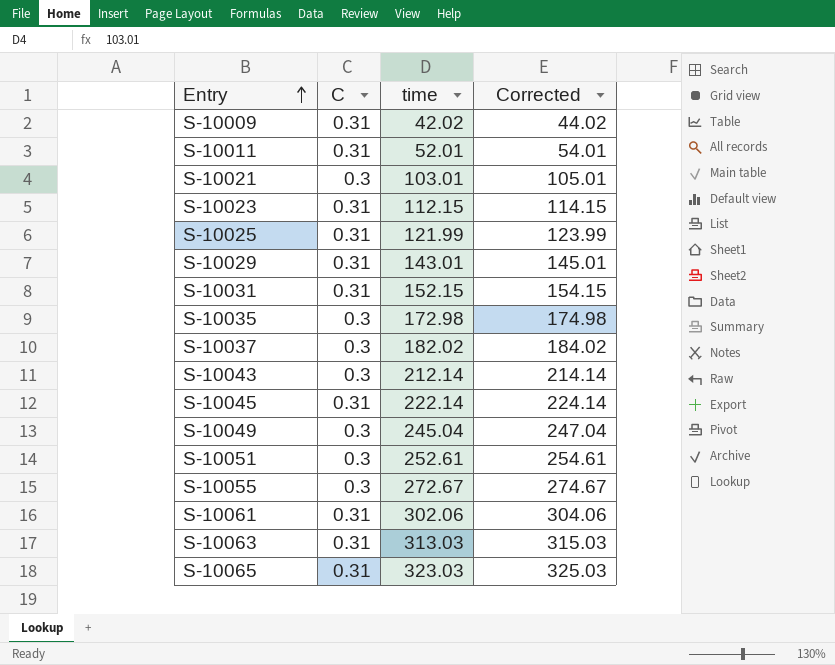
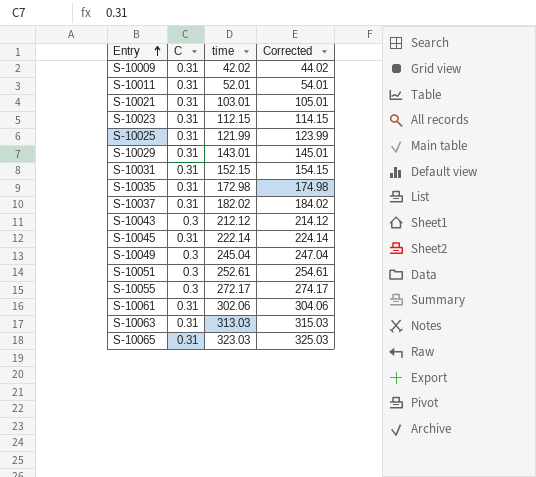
S-10021 | C: 0.3 -> 0.31
S-10035 | C: 0.3 -> 0.31
S-10037 | C: 0.3 -> 0.31
S-10043 | time: 212.14 -> 212.12
S-10043 | Corrected: 214.14 -> 214.12
S-10055 | time: 272.67 -> 272.17
S-10055 | Corrected: 274.67 -> 274.17

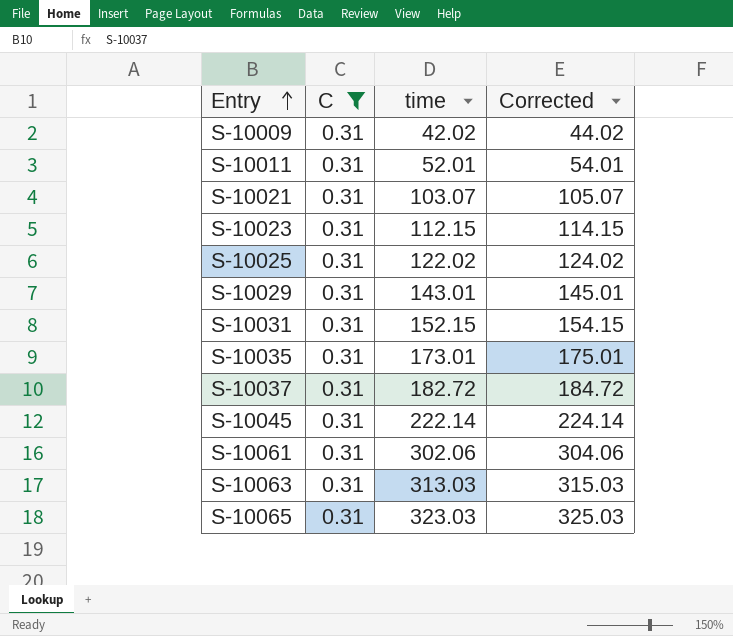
filter: none -> C = 0.31
S-10021 | time: 103.01 -> 103.07
S-10021 | Corrected: 105.01 -> 105.07
S-10025 | time: 121.99 -> 122.02
S-10025 | Corrected: 123.99 -> 124.02
S-10035 | time: 172.98 -> 173.01
S-10035 | Corrected: 174.98 -> 175.01
S-10037 | time: 182.02 -> 182.72
S-10037 | Corrected: 184.02 -> 184.72

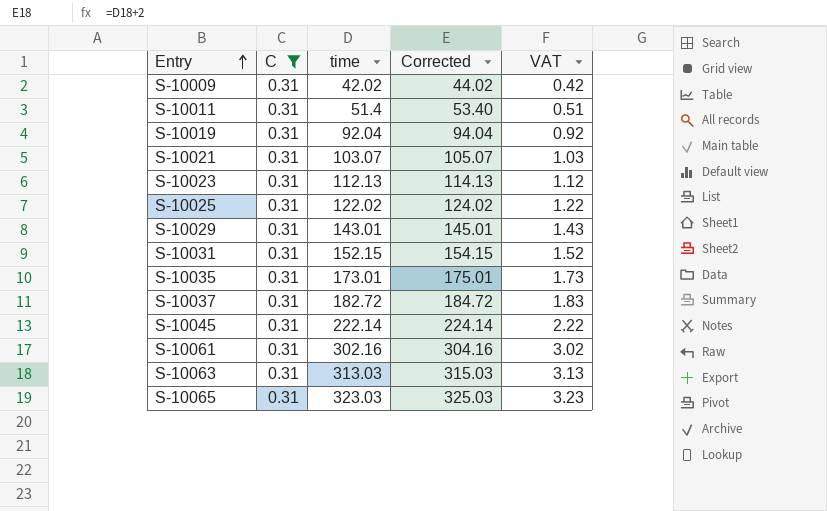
column VAT | formula: none -> [time] * 0.01
S-10011 | time: 52.01 -> 51.4
S-10011 | Corrected: 54.01 -> 53.40
row S-10019: none -> 0.31 | 92.04 | 94.04 | 0.92
S-10023 | time: 112.15 -> 112.13
S-10023 | Corrected: 114.15 -> 114.13
S-10061 | time: 302.06 -> 302.16
S-10061 | Corrected: 304.06 -> 304.16

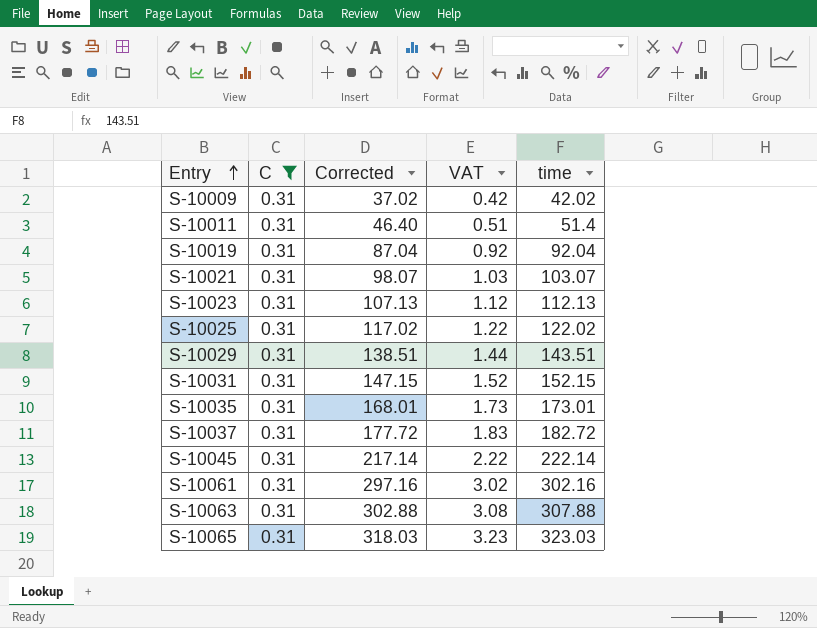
column Corrected | formula: [time] + 2 -> [time] - 5
column time | position: 3 -> 5
S-10029 | VAT: 1.43 -> 1.44
S-10029 | time: 143.01 -> 143.51
S-10063 | VAT: 3.13 -> 3.08
S-10063 | time: 313.03 -> 307.88

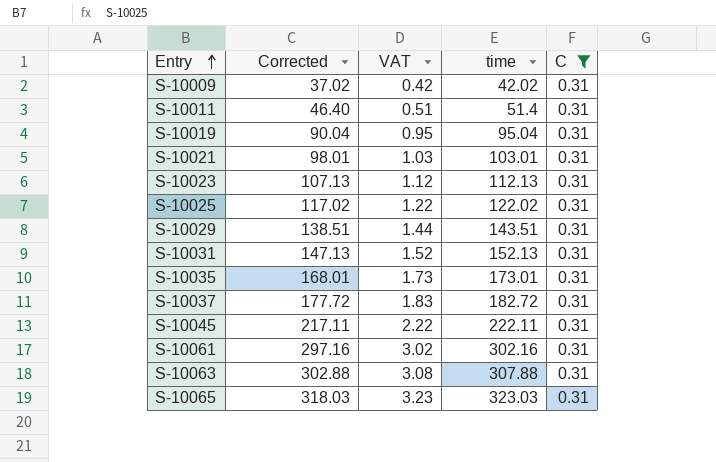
column C | position: 2 -> 5
S-10019 | Corrected: 87.04 -> 90.04
S-10019 | VAT: 0.92 -> 0.95
S-10019 | time: 92.04 -> 95.04
S-10021 | Corrected: 98.07 -> 98.01
S-10021 | time: 103.07 -> 103.01
S-10031 | Corrected: 147.15 -> 147.13
S-10031 | time: 152.15 -> 152.13
S-10045 | Corrected: 217.14 -> 217.11
S-10045 | time: 222.14 -> 222.11

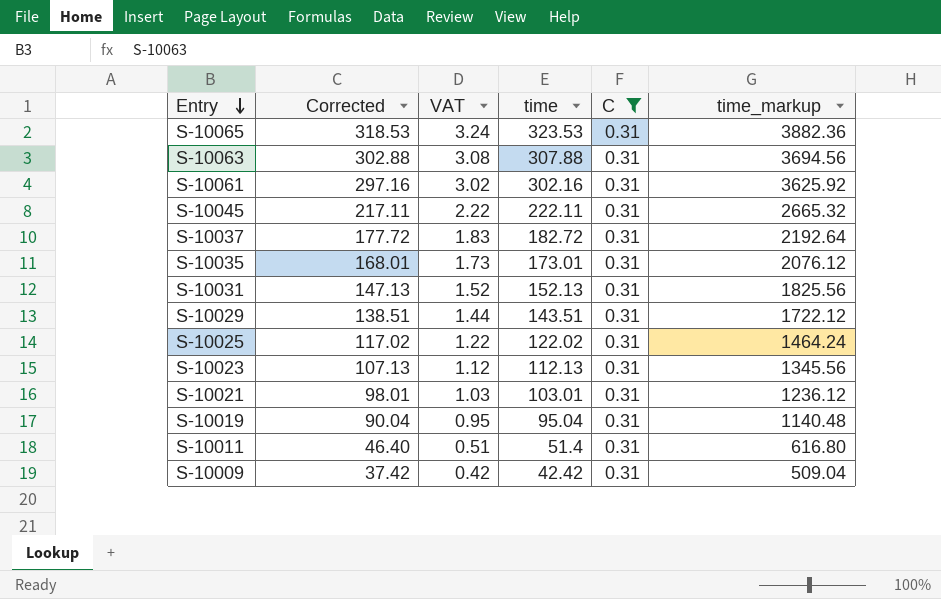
row order: Entry ascending -> Entry descending
column time_markup | formula: none -> [time] * 12
S-10065 | Corrected: 318.03 -> 318.53
S-10065 | VAT: 3.23 -> 3.24
S-10065 | time: 323.03 -> 323.53
S-10009 | Corrected: 37.02 -> 37.42
S-10009 | time: 42.02 -> 42.42

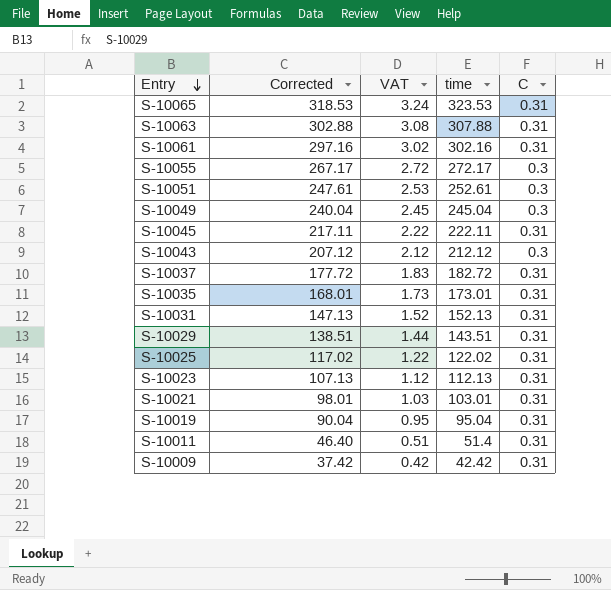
filter: C = 0.31 -> none
column time_markup | formula: [time] * 12 -> none

